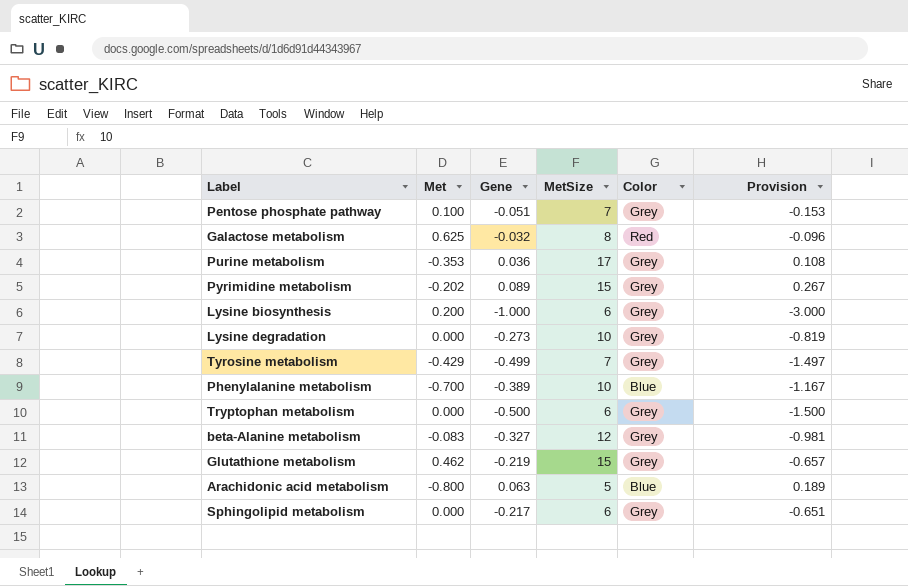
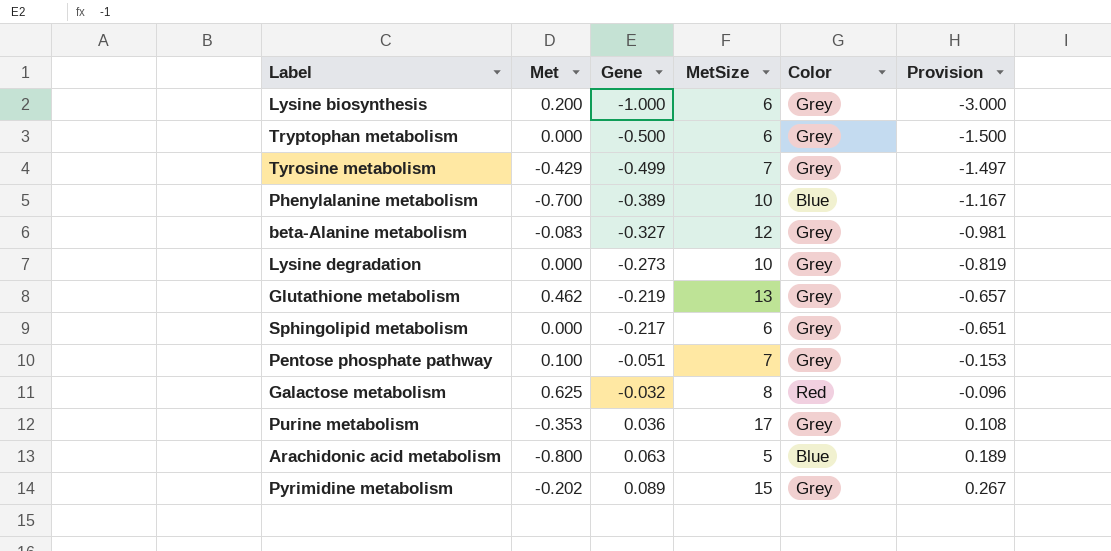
row order: none -> Gene ascending
Glutathione metabolism | MetSize: 15 -> 13

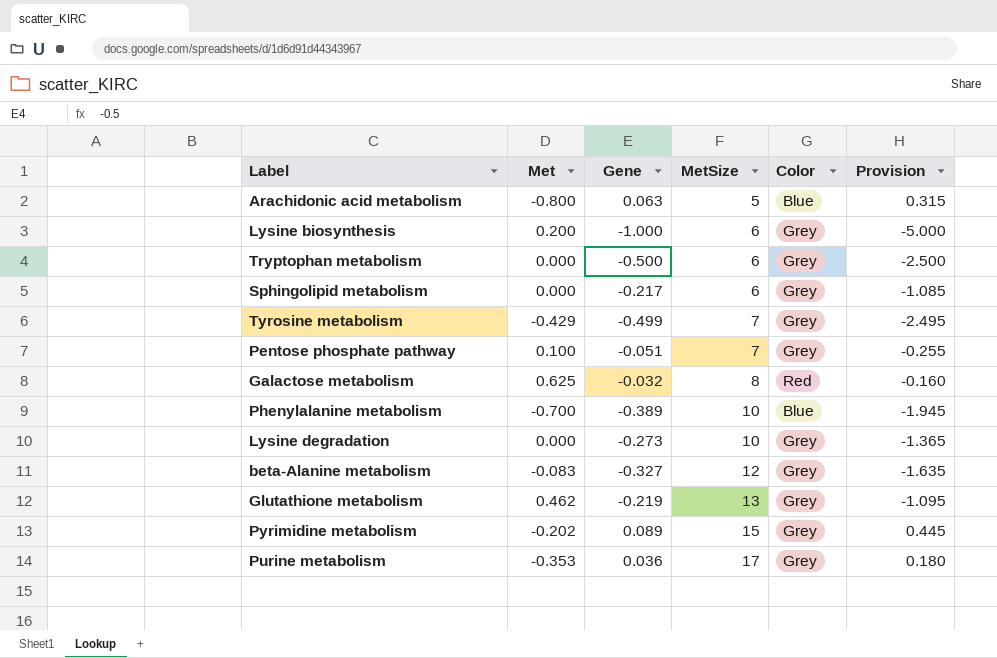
row order: Gene ascending -> MetSize ascending
column Provision | formula: [Gene] * 3 -> [Gene] * 5

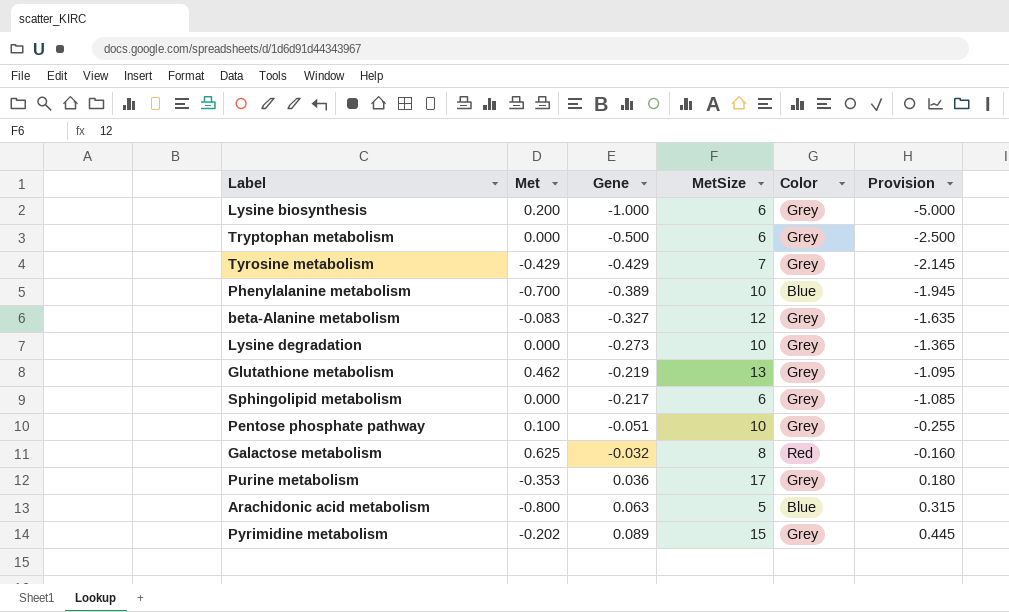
row order: MetSize ascending -> Gene ascending
Tyrosine metabolism | Gene: -0.499 -> -0.429
Tyrosine metabolism | Provision: -2.495 -> -2.145
Pentose phosphate pathway | MetSize: 7 -> 10

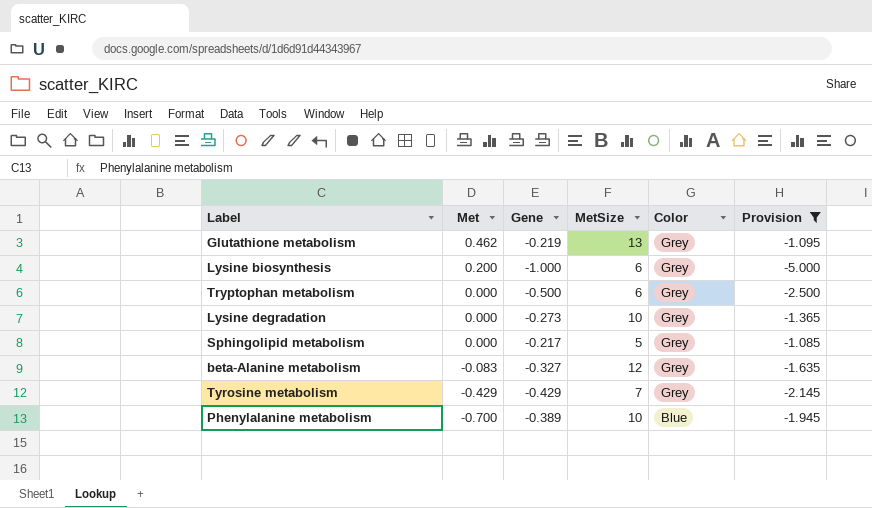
filter: none -> Provision <= -1.085
row order: Gene ascending -> Met descending
Sphingolipid metabolism | MetSize: 6 -> 5

